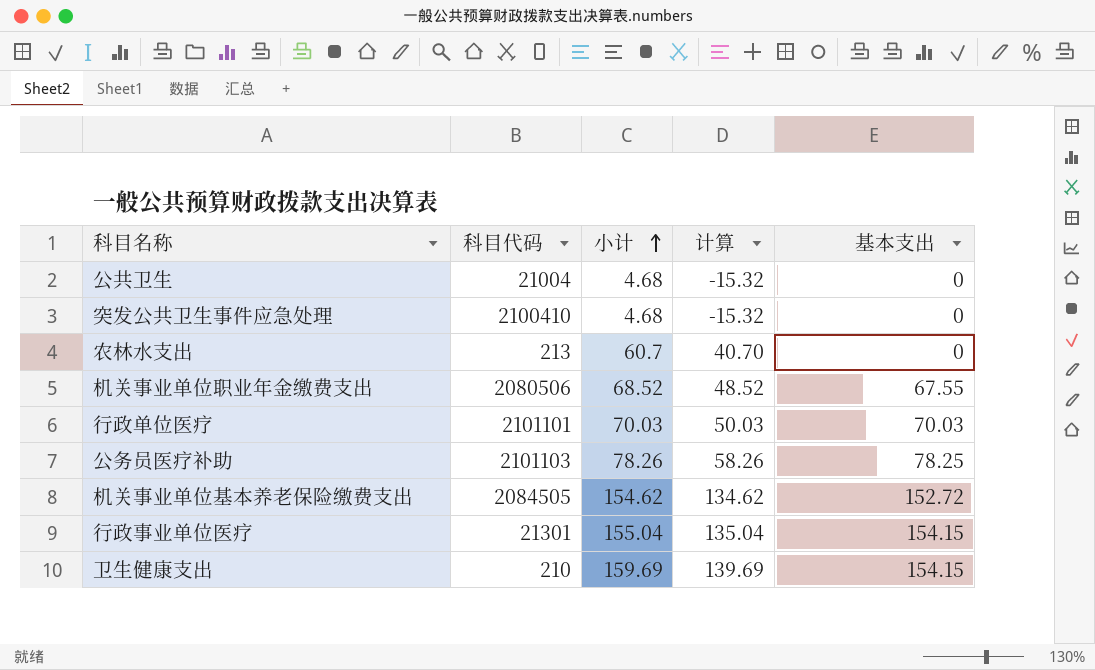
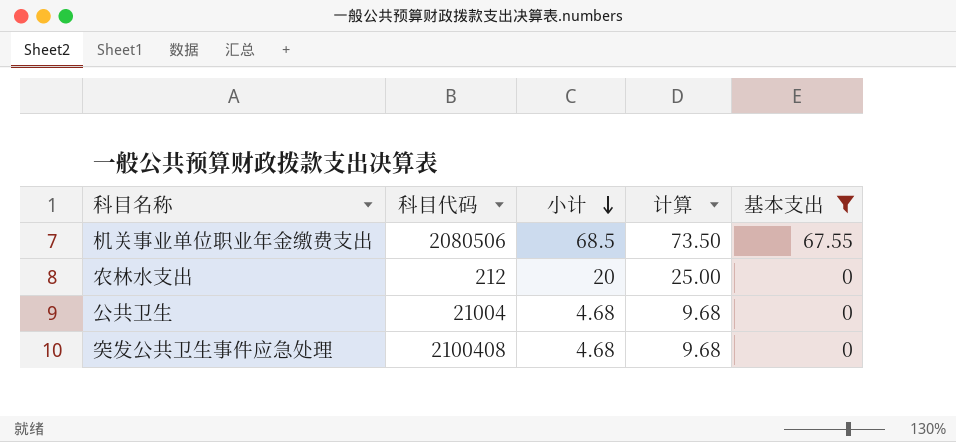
filter: none -> 基本支出 <= 67.55
row order: 小计 ascending -> 小计 descending
column 计算 | formula: [小计] - 20 -> [小计] + 5
机关事业单位职业年金缴费支出 | 小计: 68.52 -> 68.5
农林水支出 | 科目代码: 213 -> 212
农林水支出 | 小计: 60.7 -> 20
突发公共卫生事件应急处理 | 科目代码: 2100410 -> 2100408

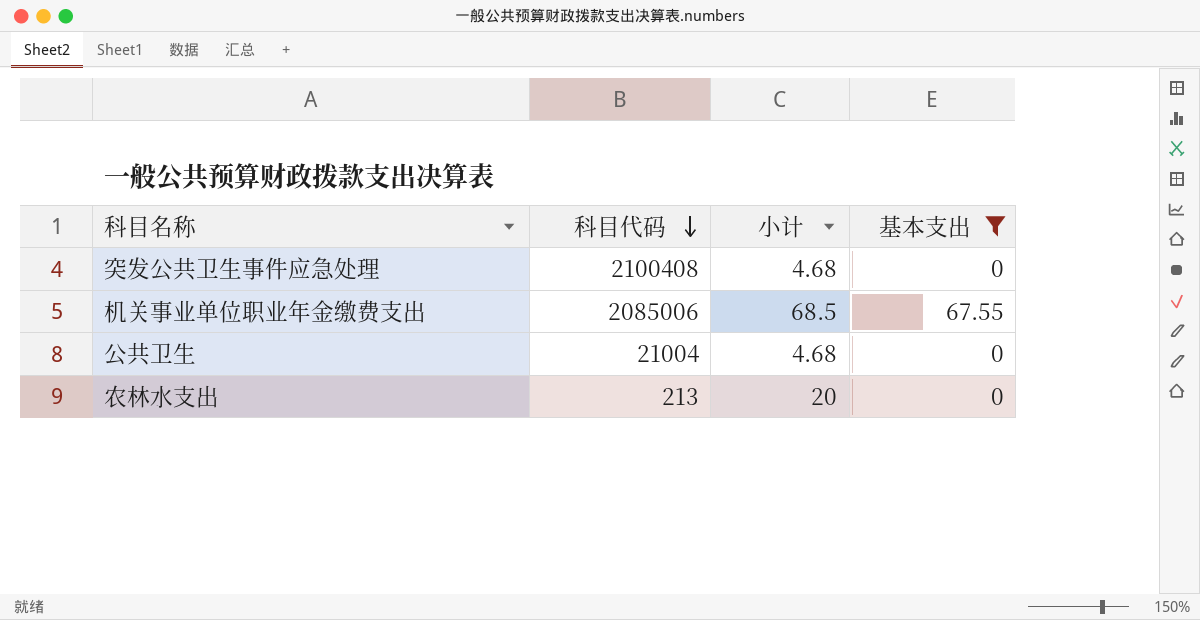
row order: 小计 descending -> 科目代码 descending
column 计算 | formula: [小计] + 5 -> none
机关事业单位职业年金缴费支出 | 科目代码: 2080506 -> 2085006
农林水支出 | 科目代码: 212 -> 213

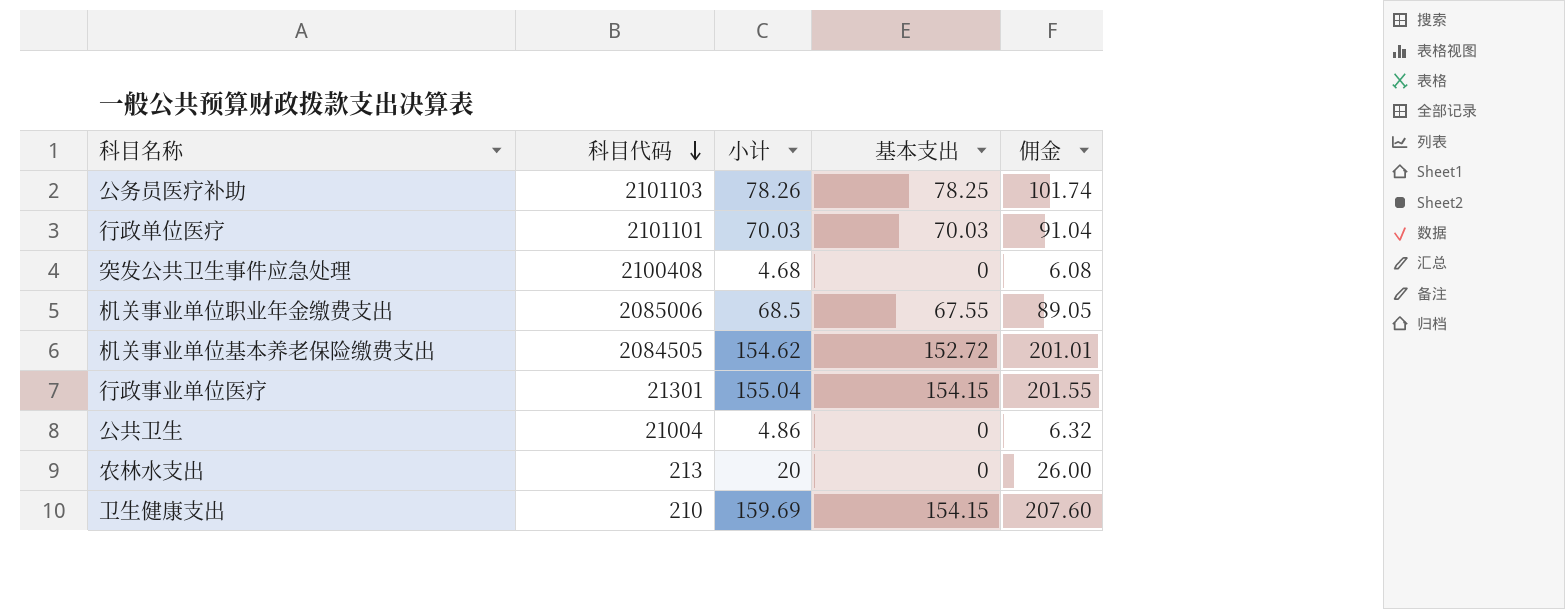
filter: 基本支出 <= 67.55 -> none
column 佣金 | formula: none -> [小计] * 1.3
公共卫生 | 小计: 4.68 -> 4.86

